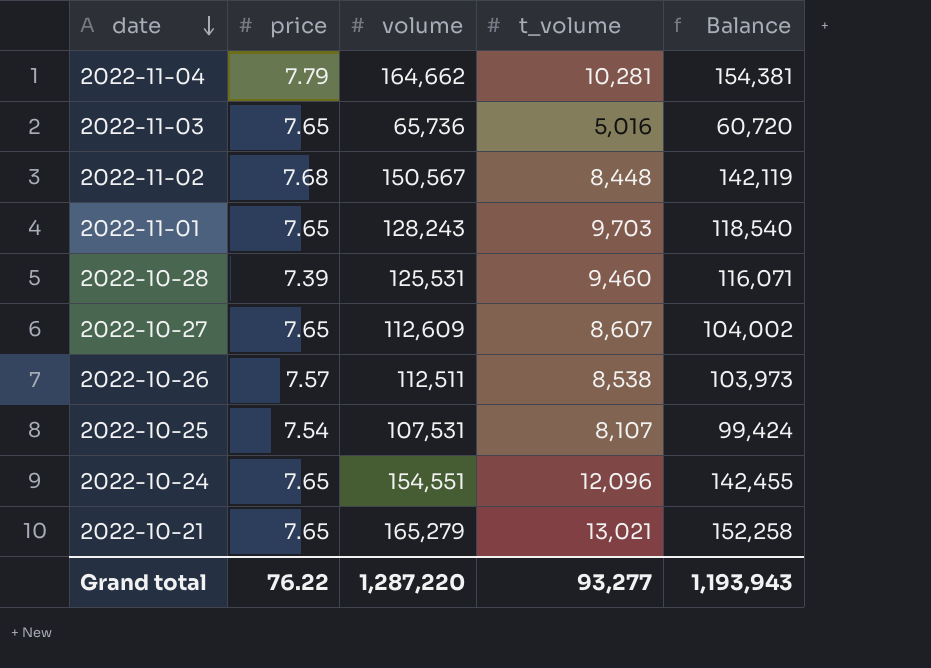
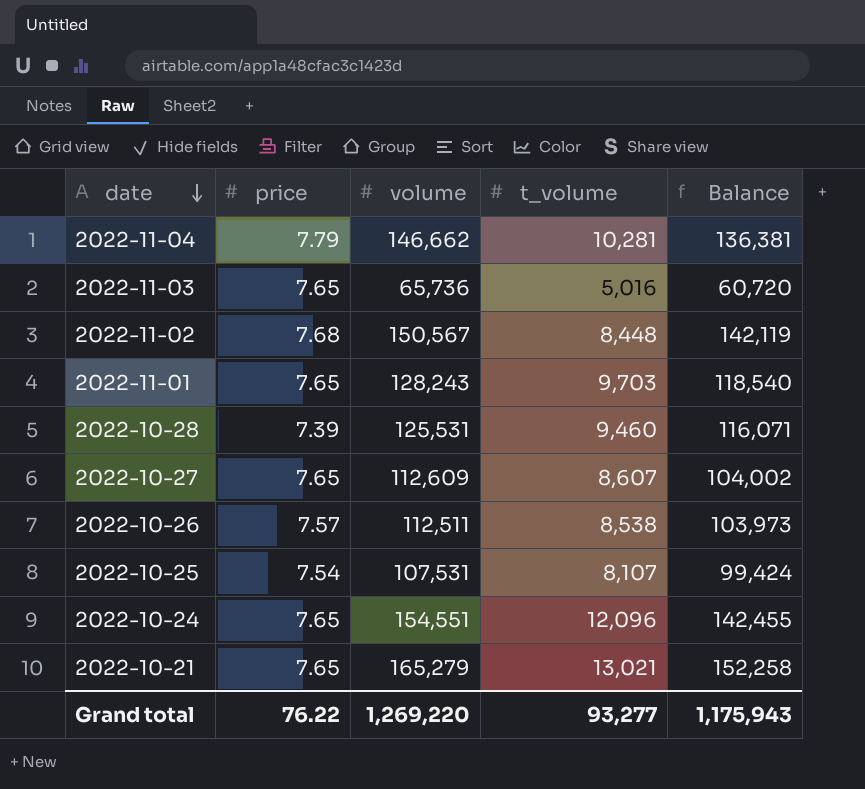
2022-11-04 | volume: 164,662 -> 146,662
2022-11-04 | Balance: 154,381 -> 136,381
Grand total | volume: 1,287,220 -> 1,269,220
Grand total | Balance: 1,193,943 -> 1,175,943

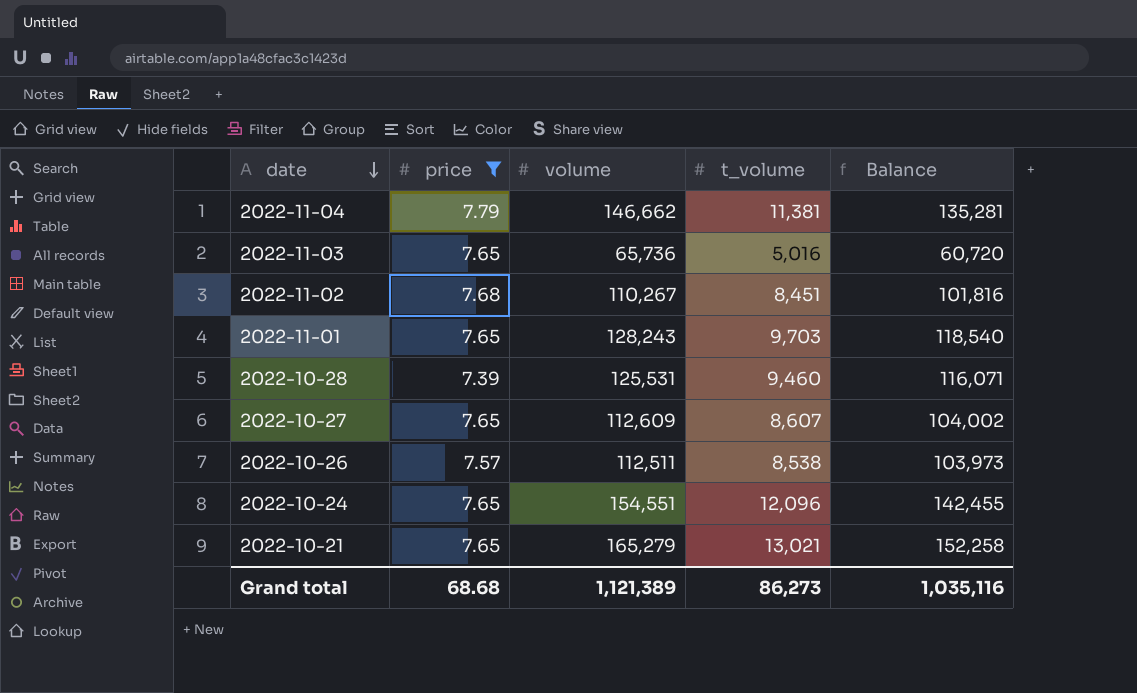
filter: none -> price != 7.54
2022-11-04 | t_volume: 10,281 -> 11,381
2022-11-04 | Balance: 136,381 -> 135,281
2022-11-02 | volume: 150,567 -> 110,267
2022-11-02 | t_volume: 8,448 -> 8,451
2022-11-02 | Balance: 142,119 -> 101,816
Grand total | price: 76.22 -> 68.68
Grand total | volume: 1,269,220 -> 1,121,389
Grand total | t_volume: 93,277 -> 86,273
Grand total | Balance: 1,175,943 -> 1,035,116

